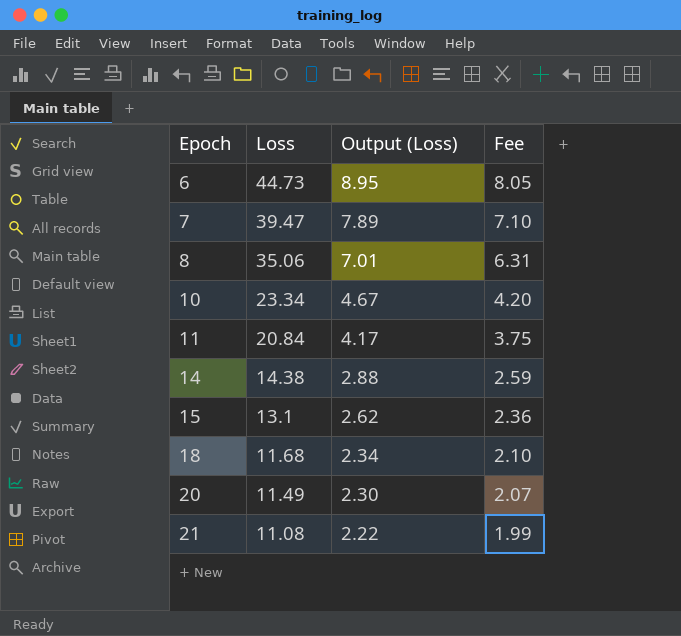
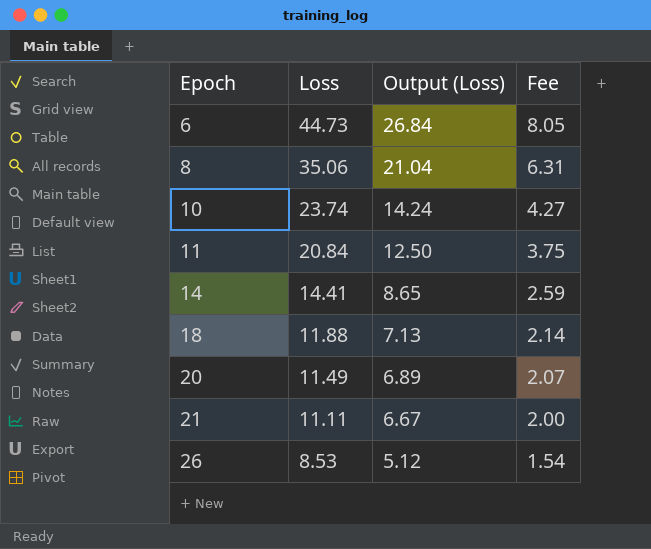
column Output (Loss) | formula: [Loss] * 0.2 -> [Loss] * 0.6
row 7: 39.47 | 7.89 | 7.10 -> none
row 15: 13.1 | 2.62 | 2.36 -> none
10 | Loss: 23.34 -> 23.74
10 | Fee: 4.20 -> 4.27
14 | Loss: 14.38 -> 14.41
18 | Loss: 11.68 -> 11.88
18 | Fee: 2.10 -> 2.14
21 | Loss: 11.08 -> 11.11
21 | Fee: 1.99 -> 2.00
row 26: none -> 8.53 | 5.12 | 1.54

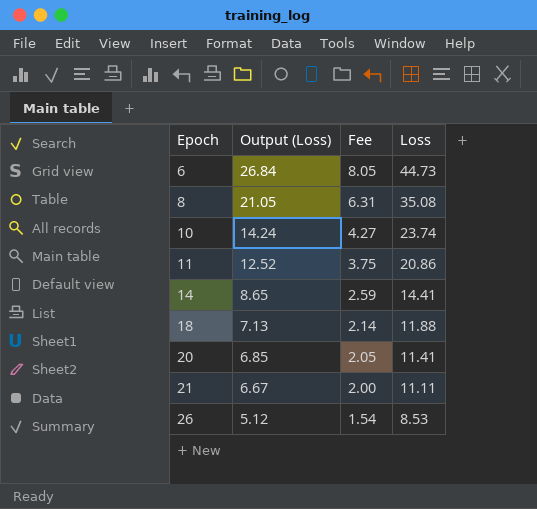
column Loss | position: 2 -> 4
8 | Output (Loss): 21.04 -> 21.05
8 | Loss: 35.06 -> 35.08
11 | Output (Loss): 12.50 -> 12.52
11 | Loss: 20.84 -> 20.86
20 | Output (Loss): 6.89 -> 6.85
20 | Fee: 2.07 -> 2.05
20 | Loss: 11.49 -> 11.41

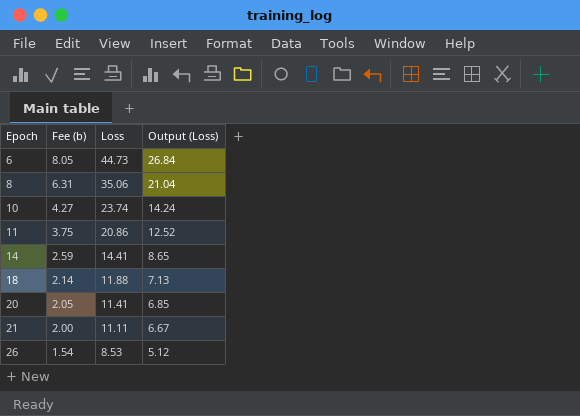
column name: Fee -> Fee (b)
column Output (Loss) | position: 2 -> 4
8 | Loss: 35.08 -> 35.06
8 | Output (Loss): 21.05 -> 21.04

